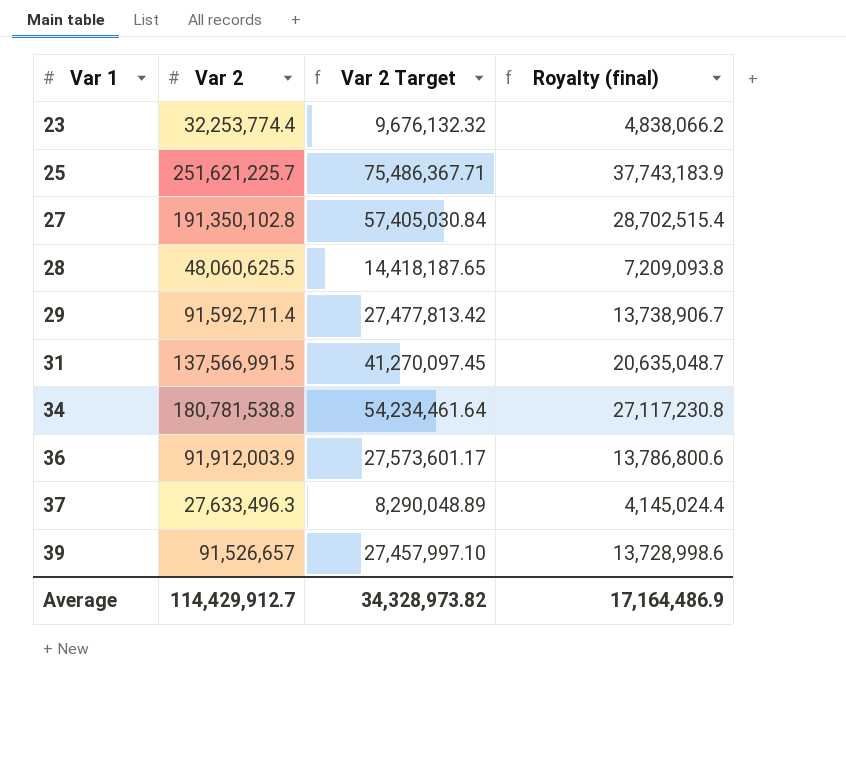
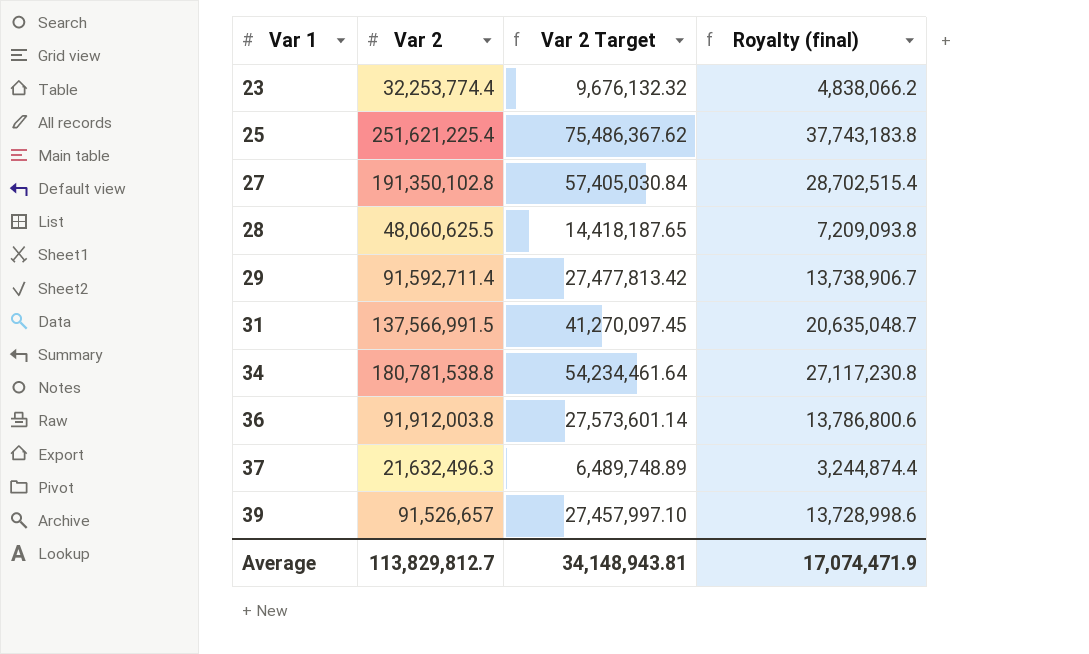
25 | Var 2: 251,621,225.7 -> 251,621,225.4
25 | Var 2 Target: 75,486,367.71 -> 75,486,367.62
25 | Royalty (final): 37,743,183.9 -> 37,743,183.8
36 | Var 2: 91,912,003.9 -> 91,912,003.8
36 | Var 2 Target: 27,573,601.17 -> 27,573,601.14
37 | Var 2: 27,633,496.3 -> 21,632,496.3
37 | Var 2 Target: 8,290,048.89 -> 6,489,748.89
37 | Royalty (final): 4,145,024.4 -> 3,244,874.4
Average | Var 2: 114,429,912.7 -> 113,829,812.7
Average | Var 2 Target: 34,328,973.82 -> 34,148,943.81
Average | Royalty (final): 17,164,486.9 -> 17,074,471.9

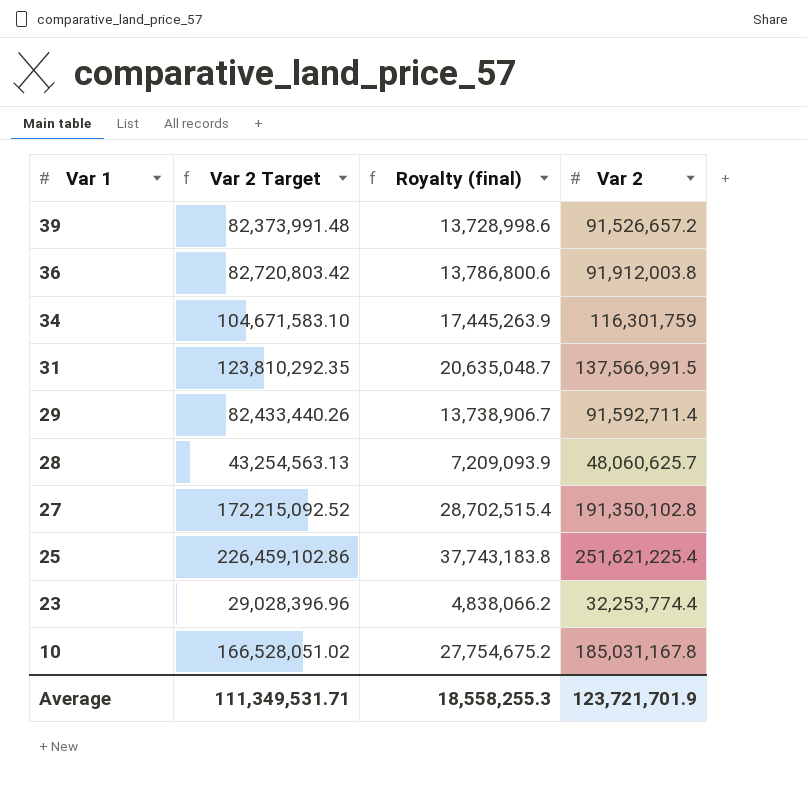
row order: Var 1 ascending -> Var 1 descending
column Var 2 Target | formula: [Var 2] * 0.3 -> [Var 2] * 0.9
column Var 2 | position: 2 -> 4
row 37: 21,632,496.3 | 6,489,748.89 | 3,244,874.4 -> none
39 | Var 2: 91,526,657 -> 91,526,657.2
34 | Royalty (final): 27,117,230.8 -> 17,445,263.9
34 | Var 2: 180,781,538.8 -> 116,301,759
28 | Royalty (final): 7,209,093.8 -> 7,209,093.9
28 | Var 2: 48,060,625.5 -> 48,060,625.7
row 10: none -> 166,528,051.02 | 27,754,675.2 | 185,031,167.8
Average | Var 2 Target: 34,148,943.81 -> 111,349,531.71
Average | Royalty (final): 17,074,471.9 -> 18,558,255.3
Average | Var 2: 113,829,812.7 -> 123,721,701.9

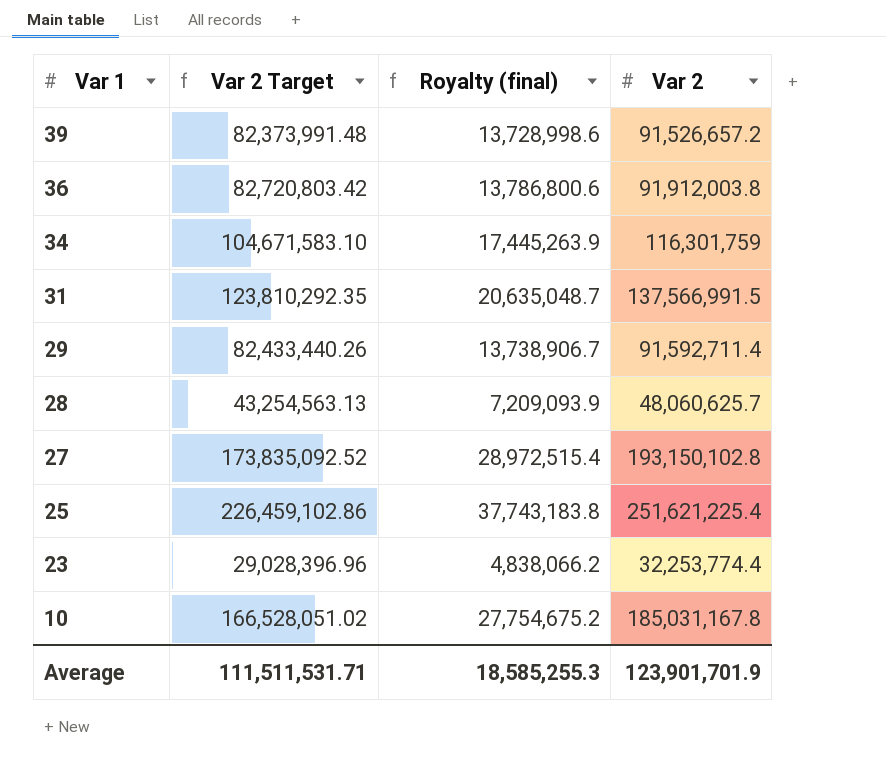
27 | Var 2 Target: 172,215,092.52 -> 173,835,092.52
27 | Royalty (final): 28,702,515.4 -> 28,972,515.4
27 | Var 2: 191,350,102.8 -> 193,150,102.8
Average | Var 2 Target: 111,349,531.71 -> 111,511,531.71
Average | Royalty (final): 18,558,255.3 -> 18,585,255.3
Average | Var 2: 123,721,701.9 -> 123,901,701.9

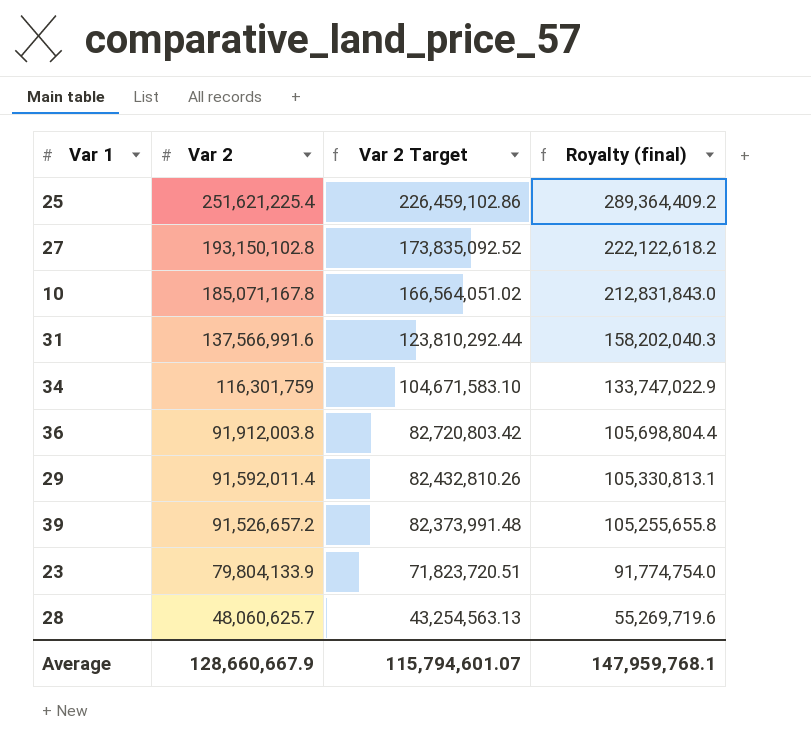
row order: Var 1 descending -> Var 2 descending
column Var 2 | position: 4 -> 2
column Royalty (final) | formula: [Var 2] * 0.15 -> [Var 2] * 1.15
10 | Var 2: 185,031,167.8 -> 185,071,167.8
10 | Var 2 Target: 166,528,051.02 -> 166,564,051.02
31 | Var 2: 137,566,991.5 -> 137,566,991.6
31 | Var 2 Target: 123,810,292.35 -> 123,810,292.44
29 | Var 2: 91,592,711.4 -> 91,592,011.4
29 | Var 2 Target: 82,433,440.26 -> 82,432,810.26
23 | Var 2: 32,253,774.4 -> 79,804,133.9
23 | Var 2 Target: 29,028,396.96 -> 71,823,720.51
Average | Var 2: 123,901,701.9 -> 128,660,667.9
Average | Var 2 Target: 111,511,531.71 -> 115,794,601.07
Average | Royalty (final): 18,585,255.3 -> 147,959,768.1

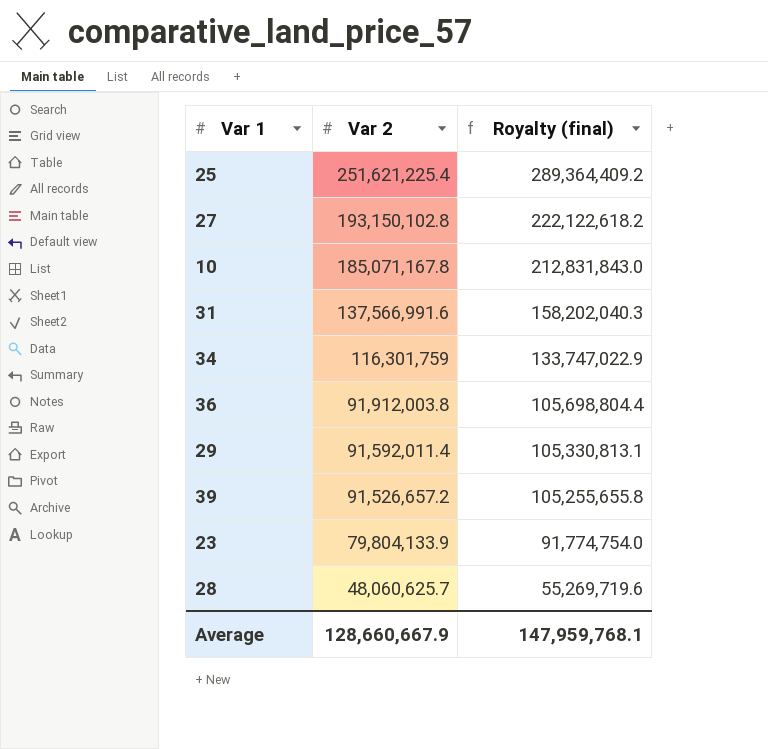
column Var 2 Target | formula: [Var 2] * 0.9 -> none

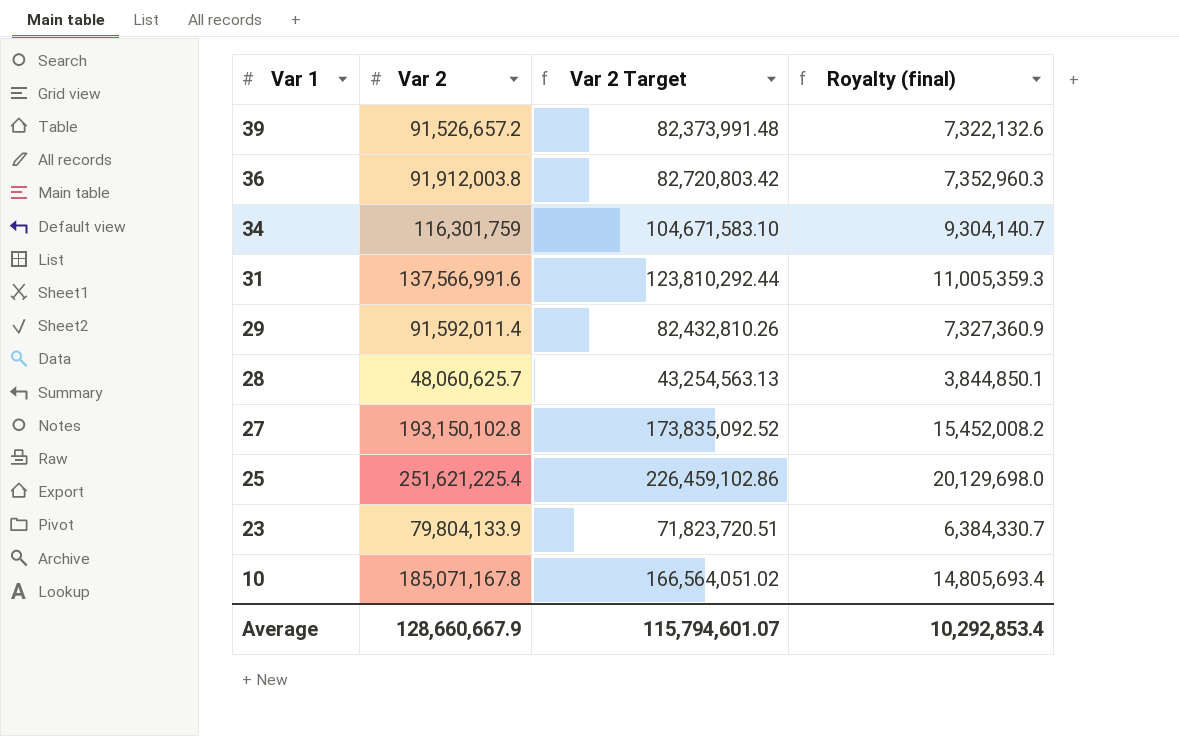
row order: Var 2 descending -> Var 1 descending
column Var 2 Target | formula: none -> [Var 2] * 0.9
column Royalty (final) | formula: [Var 2] * 1.15 -> [Var 2] * 0.08
Average | Royalty (final): 147,959,768.1 -> 10,292,853.4

